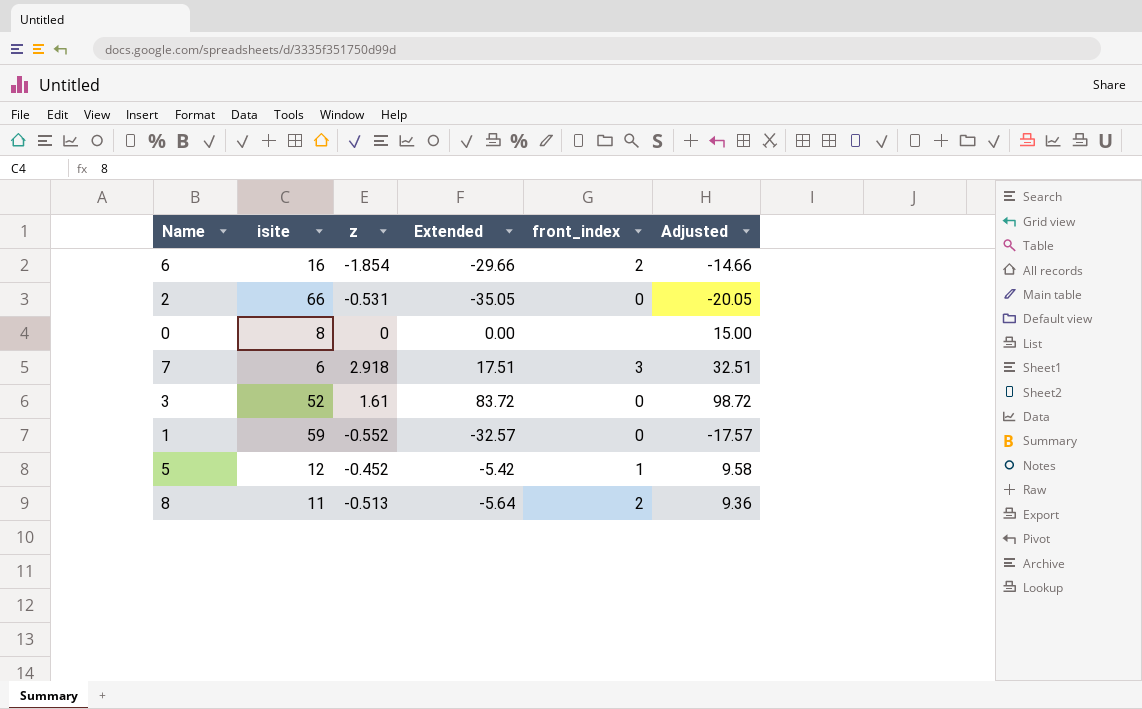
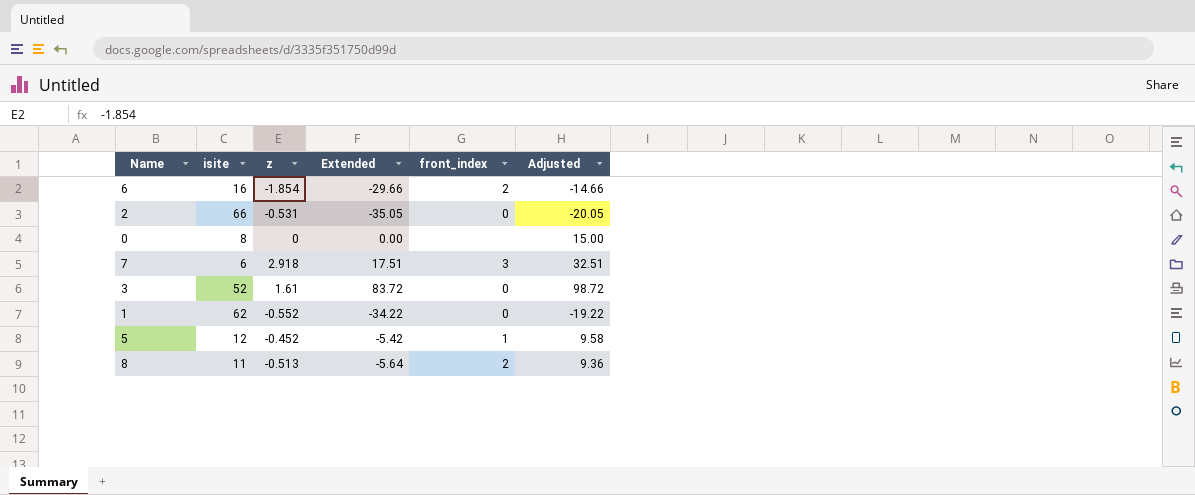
1 | isite: 59 -> 62
1 | Extended: -32.57 -> -34.22
1 | Adjusted: -17.57 -> -19.22

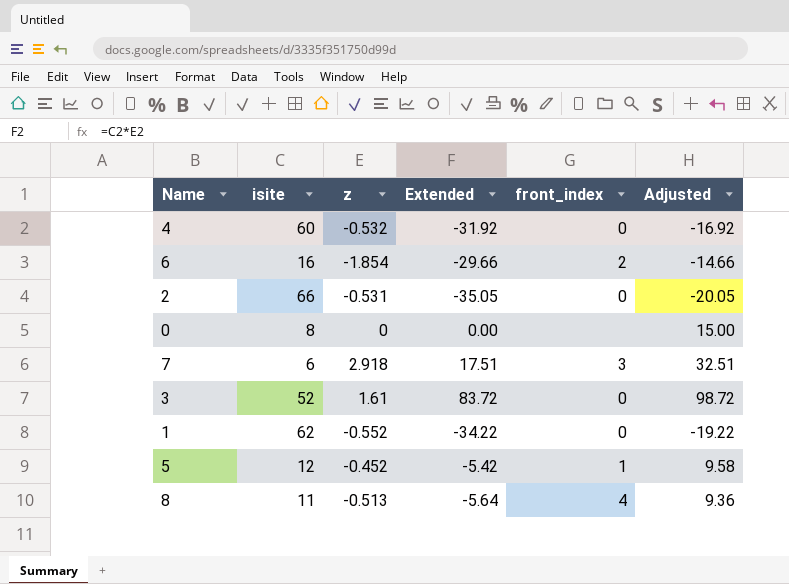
row 4: none -> 60 | -0.532 | -31.92 | 0 | -16.92
8 | front_index: 2 -> 4

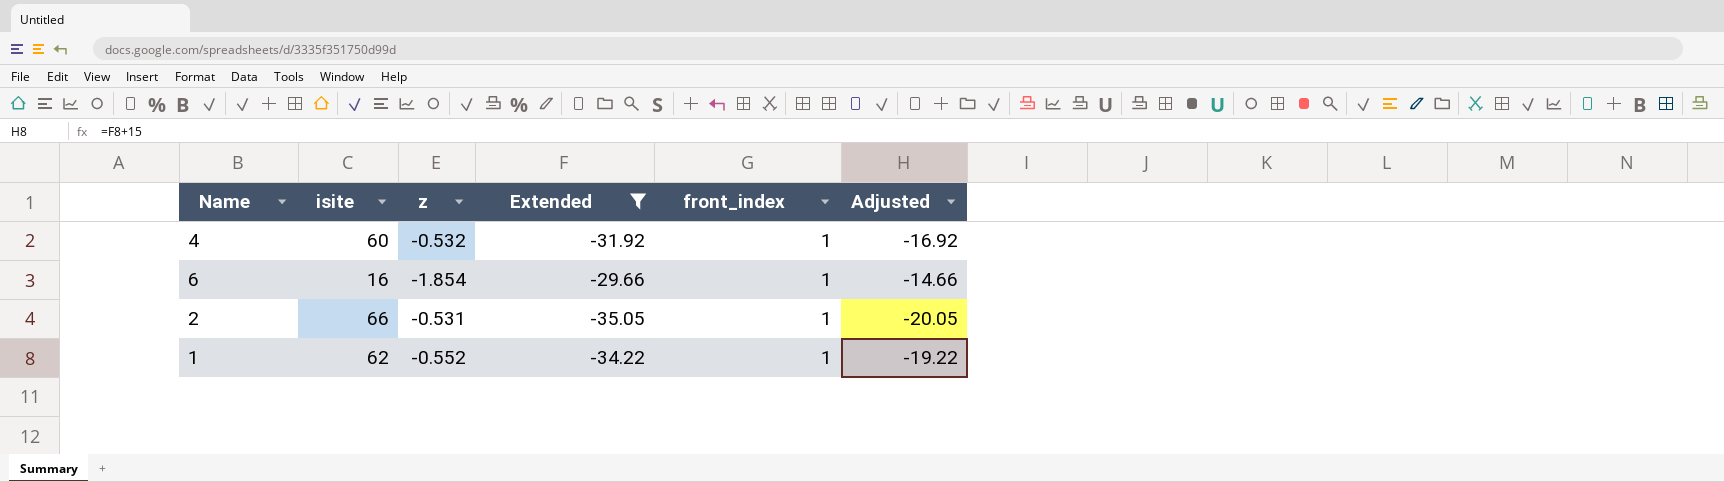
filter: none -> Extended <= -29.66
4 | front_index: 0 -> 1
6 | front_index: 2 -> 1
2 | front_index: 0 -> 1
1 | front_index: 0 -> 1

